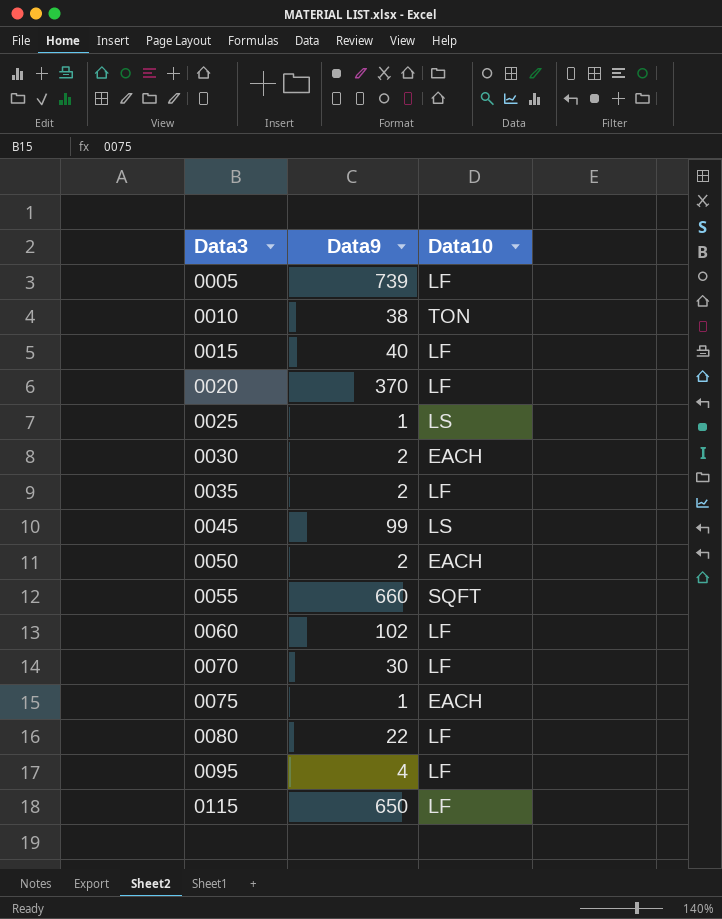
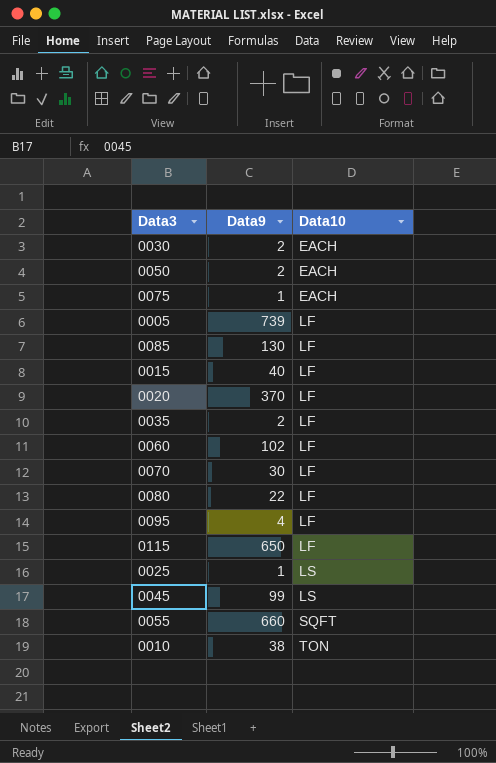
row order: Data3 ascending -> Data10 ascending
row 0085: none -> 130 | LF

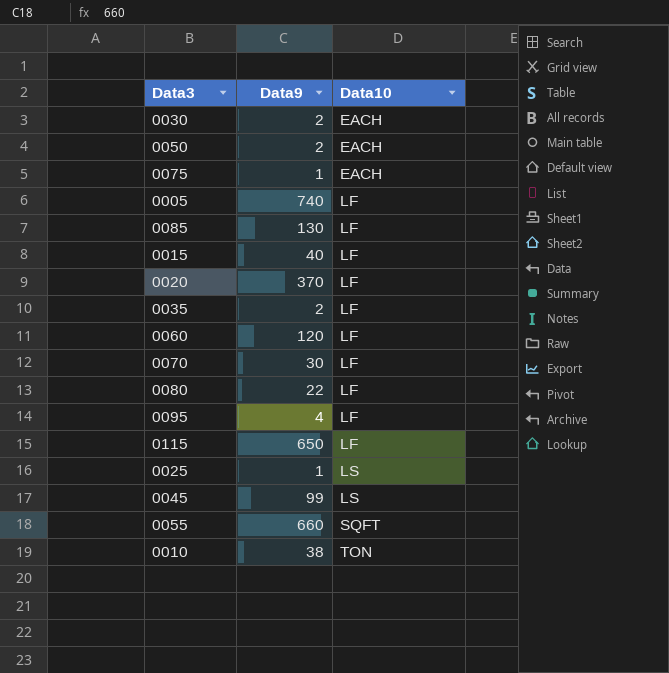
0005 | Data9: 739 -> 740
0060 | Data9: 102 -> 120

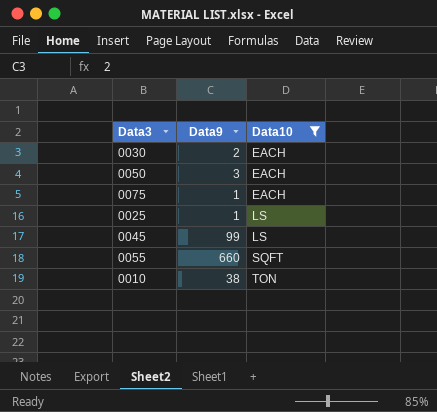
filter: none -> Data10 != LF
0050 | Data9: 2 -> 3

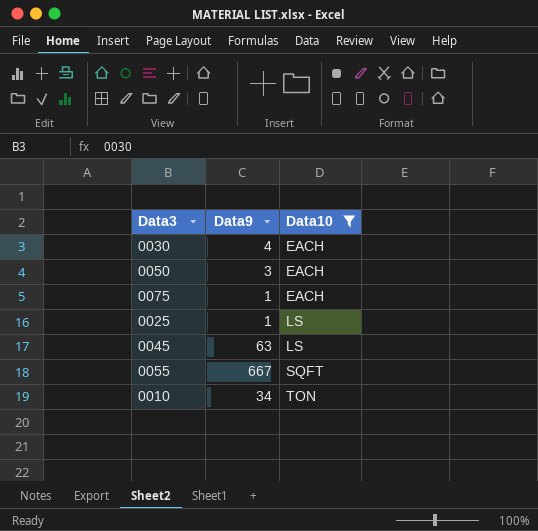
0030 | Data9: 2 -> 4
0045 | Data9: 99 -> 63
0055 | Data9: 660 -> 667
0010 | Data9: 38 -> 34

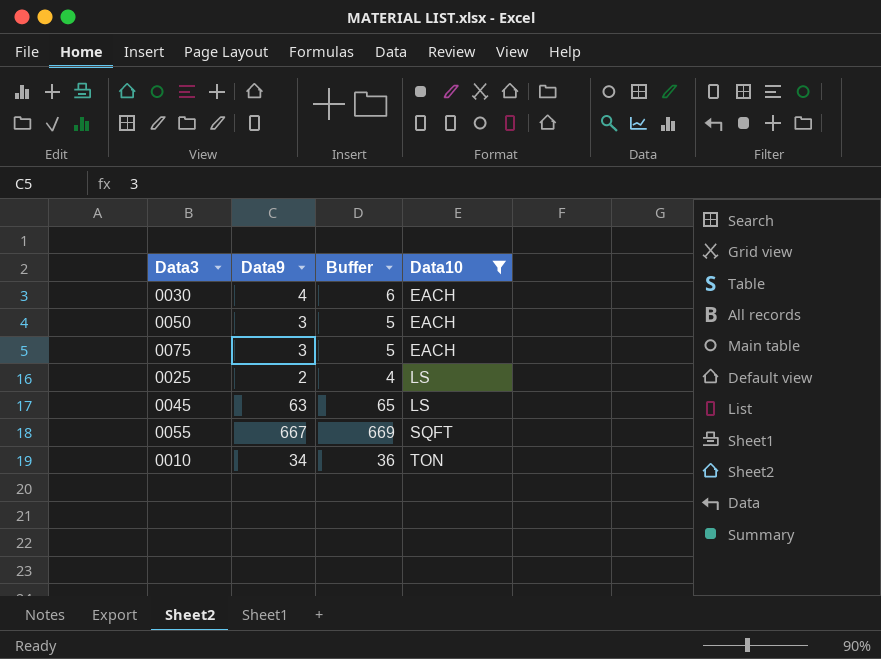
column Buffer | formula: none -> [Data9] + 2
0075 | Data9: 1 -> 3
0025 | Data9: 1 -> 2

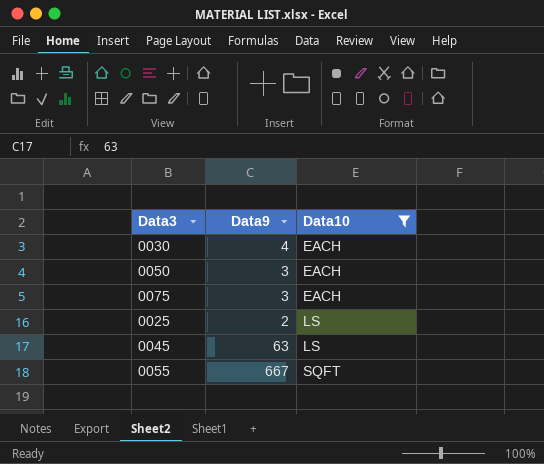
column Buffer | formula: [Data9] + 2 -> none
row 0010: 34 | 36 | TON -> none

